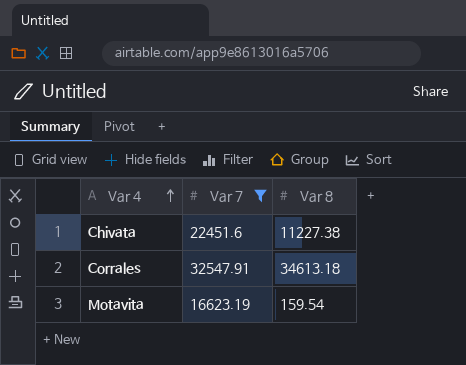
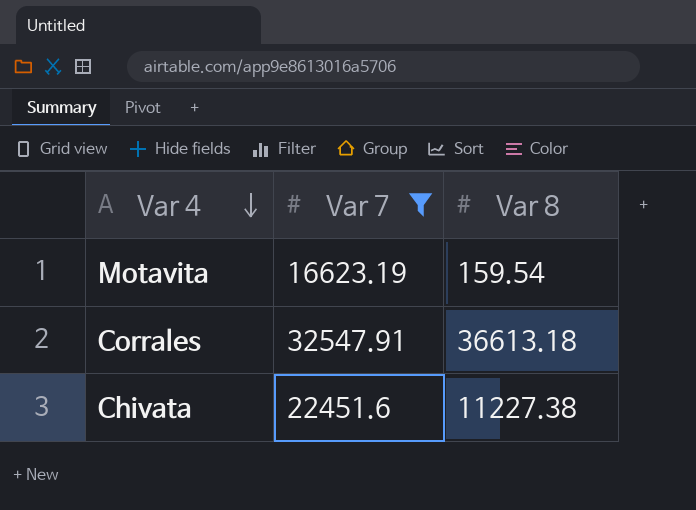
row order: Var 4 ascending -> Var 4 descending
Corrales | Var 8: 34613.18 -> 36613.18

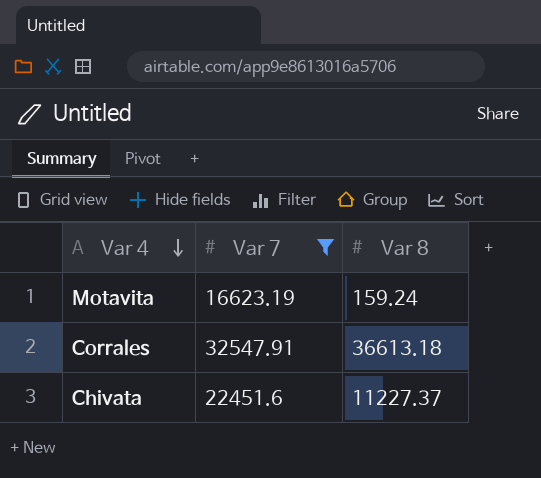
Motavita | Var 8: 159.54 -> 159.24
Chivata | Var 8: 11227.38 -> 11227.37

